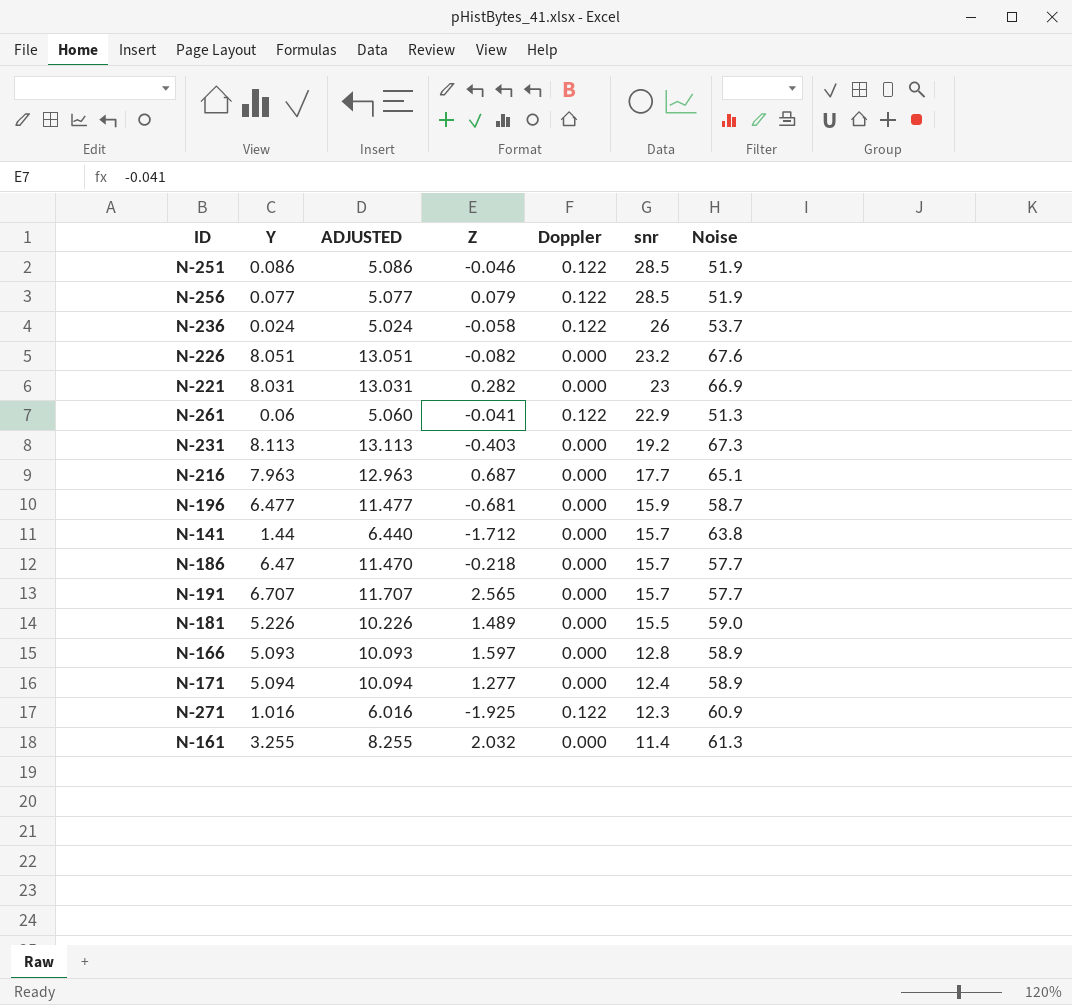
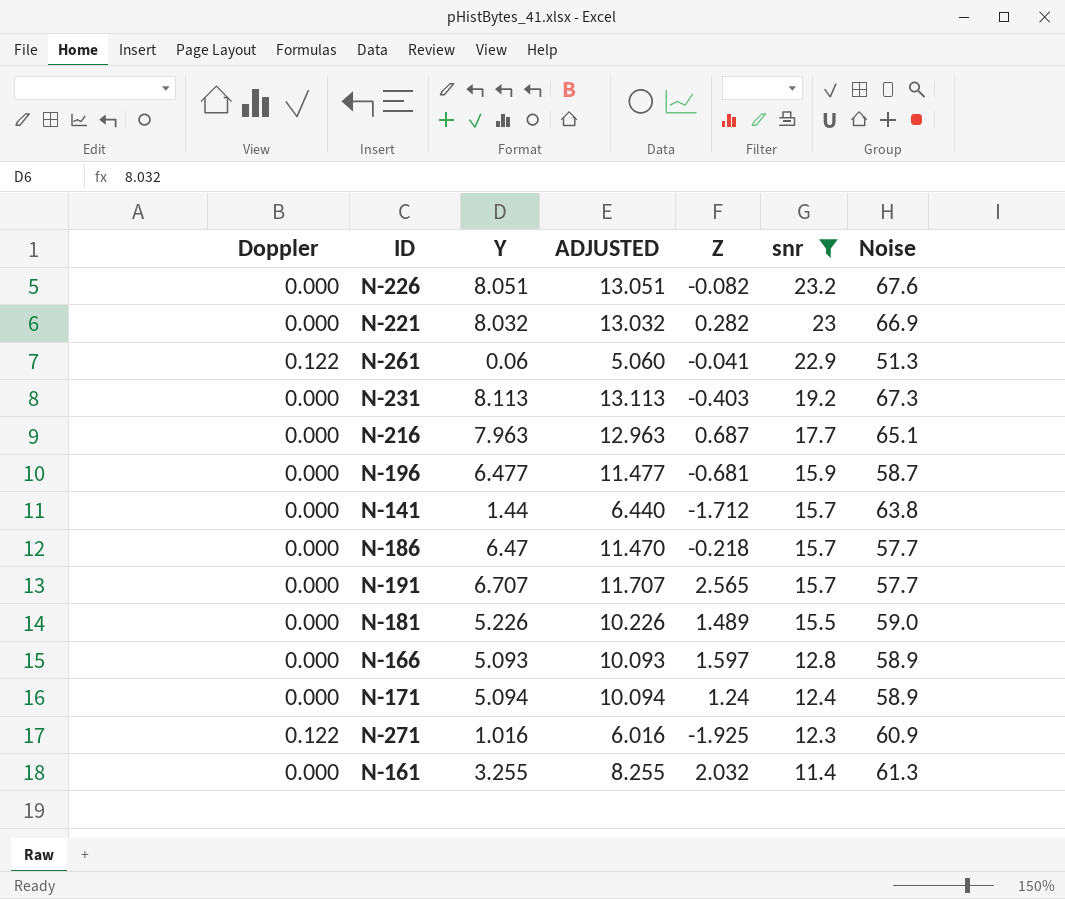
filter: none -> snr <= 23.2
column Doppler | position: 5 -> 1
N-221 | Y: 8.031 -> 8.032
N-221 | ADJUSTED: 13.031 -> 13.032
N-171 | Z: 1.277 -> 1.24

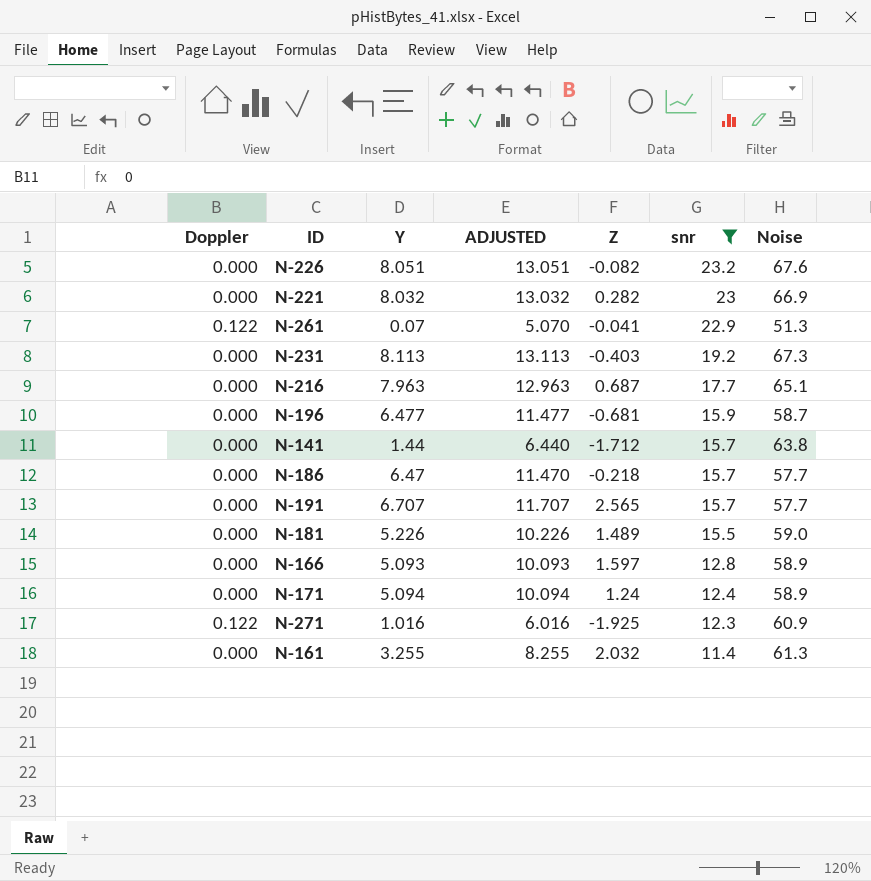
N-261 | Y: 0.06 -> 0.07
N-261 | ADJUSTED: 5.060 -> 5.070

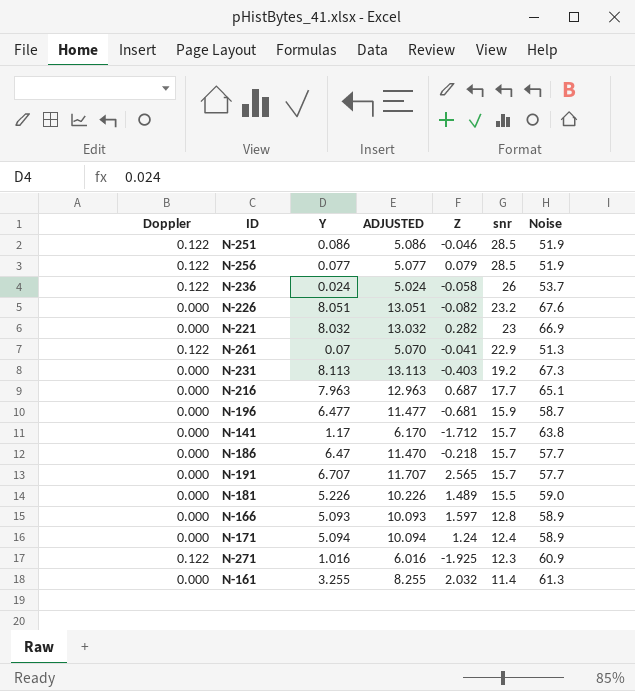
filter: snr <= 23.2 -> none
N-141 | Y: 1.44 -> 1.17
N-141 | ADJUSTED: 6.440 -> 6.170

